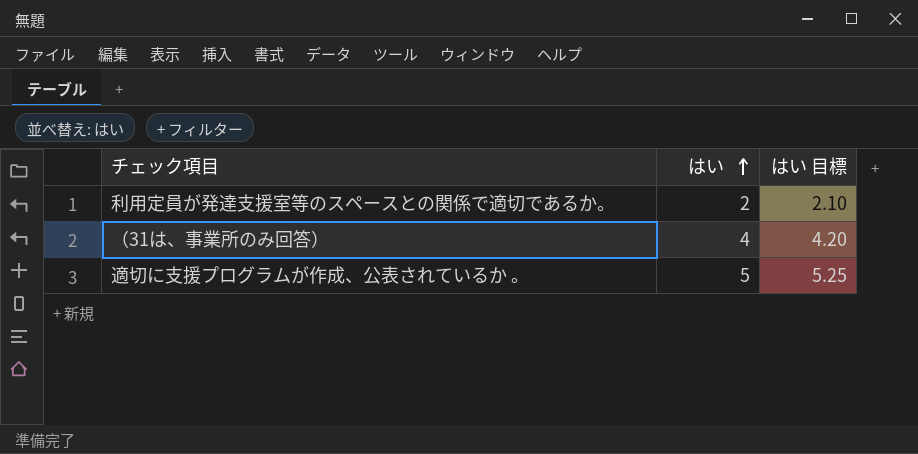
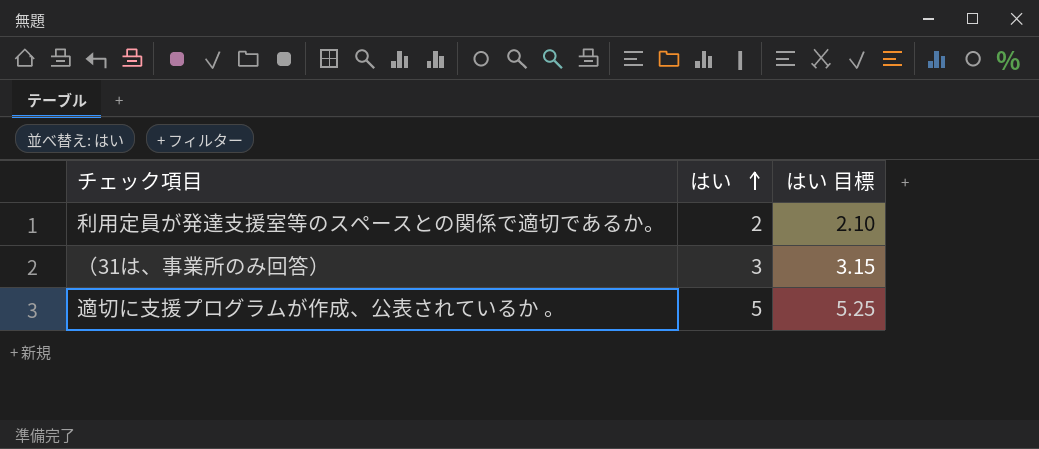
（31は、事業所のみ回答） | はい: 4 -> 3
（31は、事業所のみ回答） | はい 目標: 4.20 -> 3.15

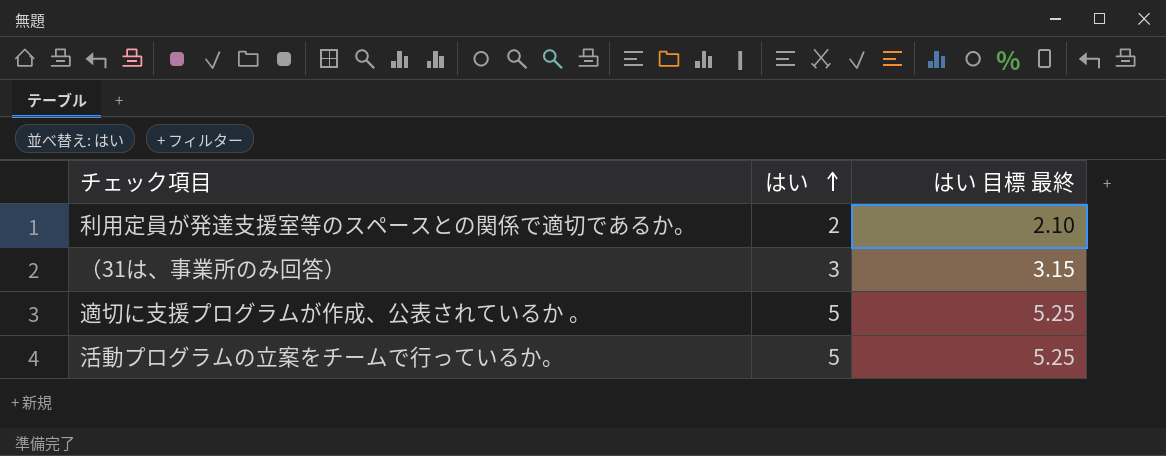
column name: はい 目標 -> はい 目標 最終
row 活動プログラムの立案をチームで行っているか。: none -> 5 | 5.25

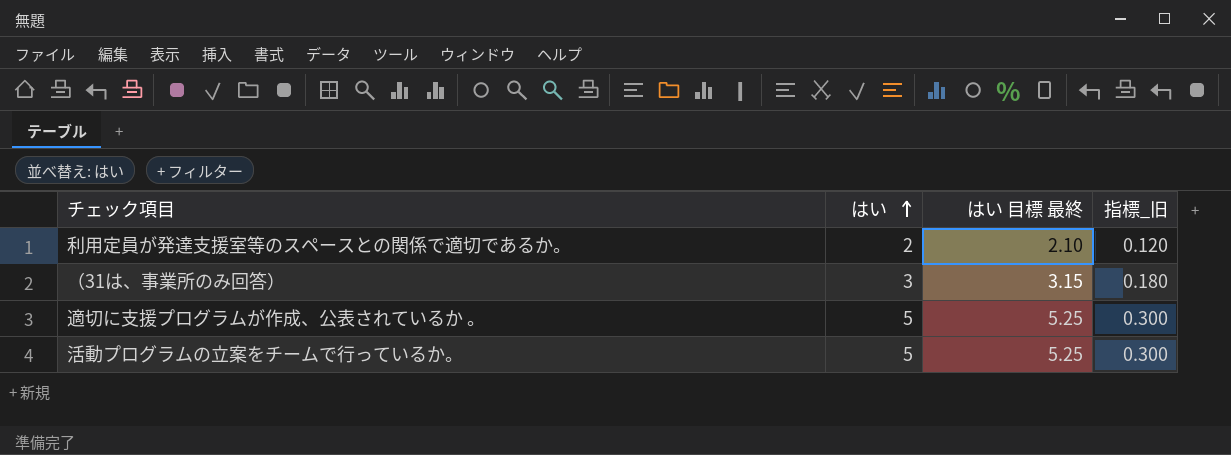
column 指標_旧 | formula: none -> [はい] * 0.06

